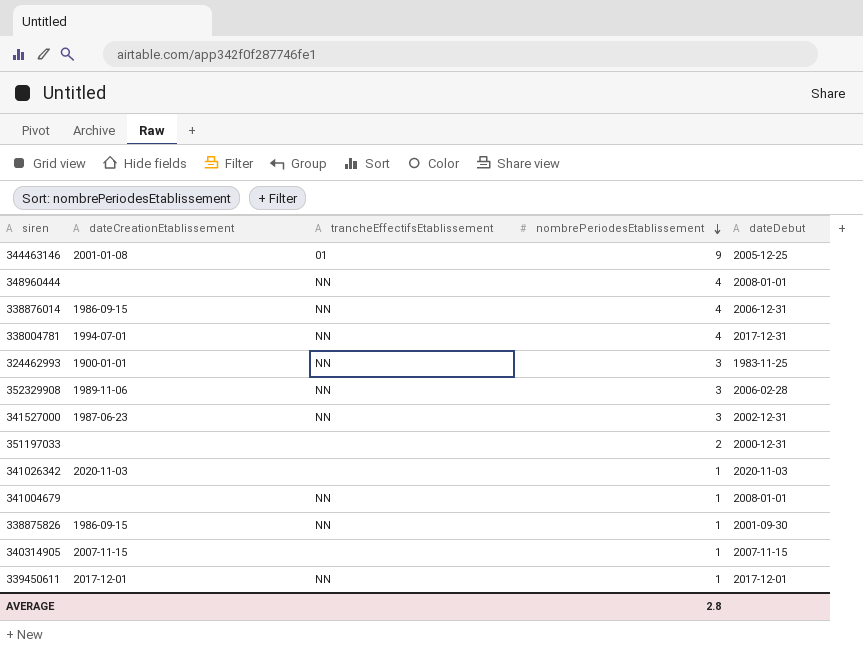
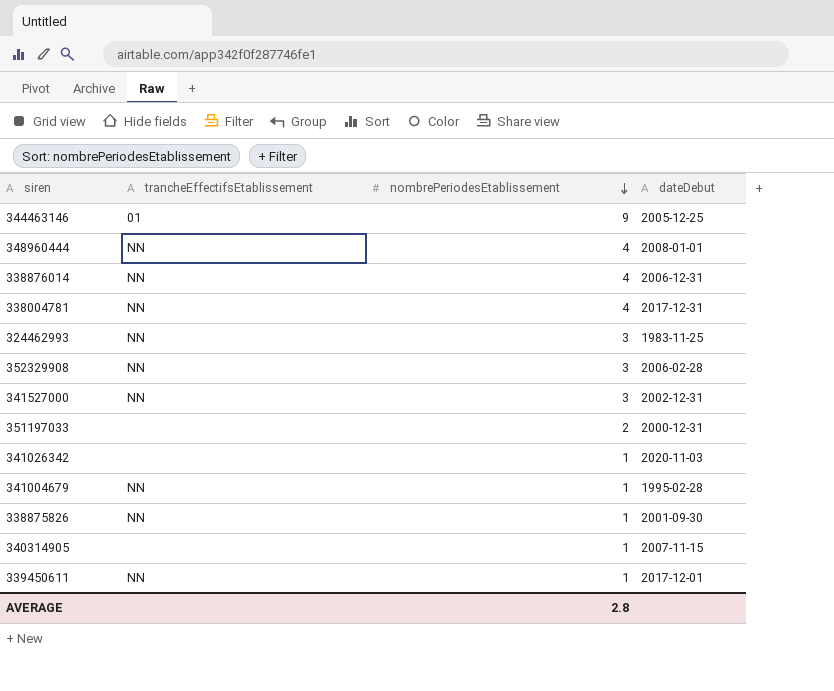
column dateCreationEtablissement | position: 2 -> none
341004679 | dateDebut: 2008-01-01 -> 1995-02-28

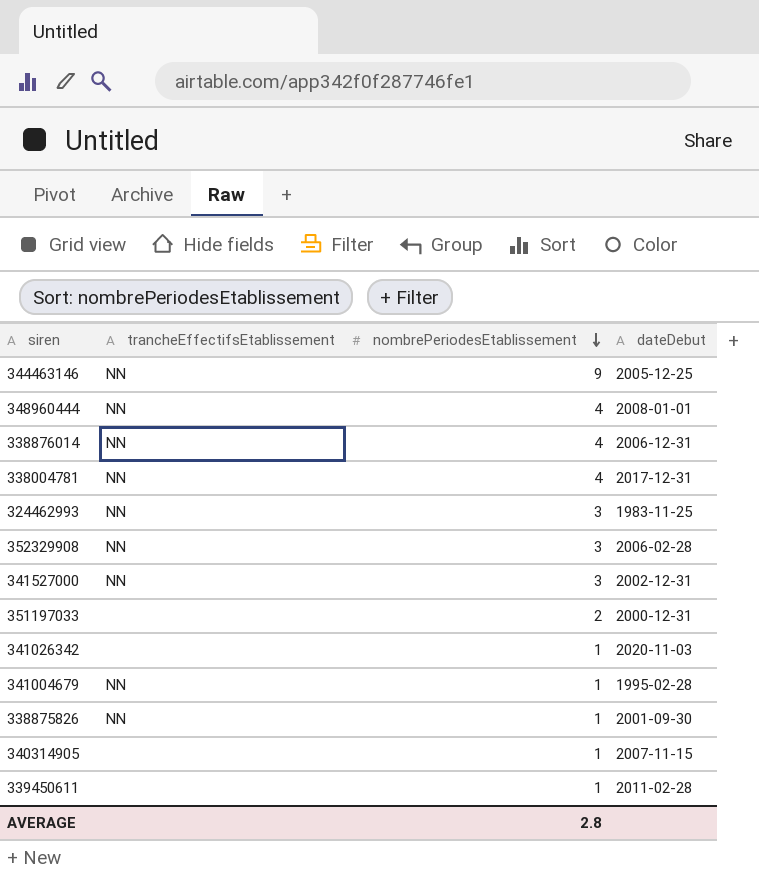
344463146 | trancheEffectifsEtablissement: 01 -> NN
339450611 | trancheEffectifsEtablissement: NN -> none
339450611 | dateDebut: 2017-12-01 -> 2011-02-28

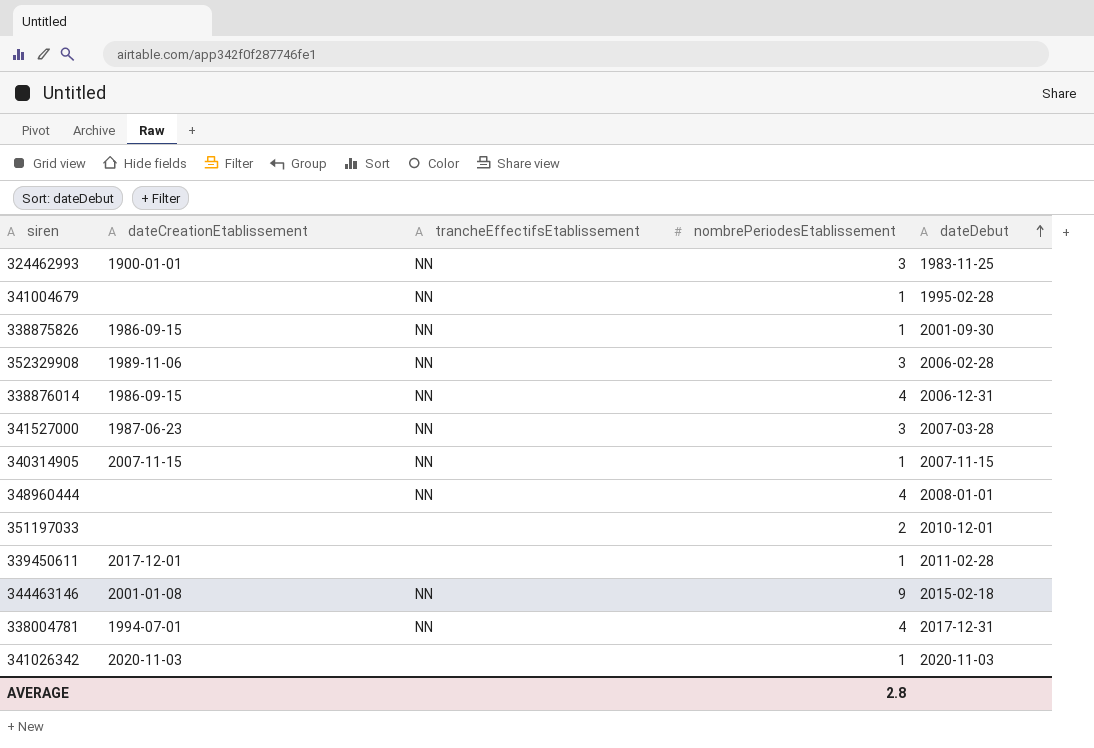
row order: nombrePeriodesEtablissement descending -> dateDebut ascending
column dateCreationEtablissement | position: none -> 2
341527000 | dateDebut: 2002-12-31 -> 2007-03-28
340314905 | trancheEffectifsEtablissement: none -> NN
351197033 | dateDebut: 2000-12-31 -> 2010-12-01
344463146 | dateDebut: 2005-12-25 -> 2015-02-18

